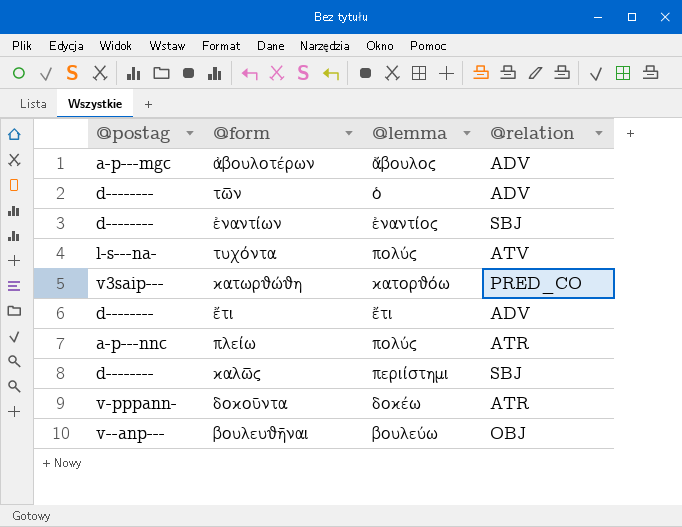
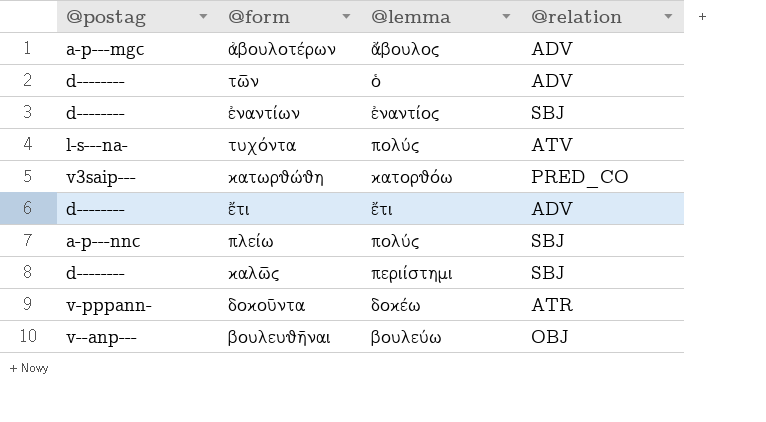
πλείω | @relation: ATR -> SBJ

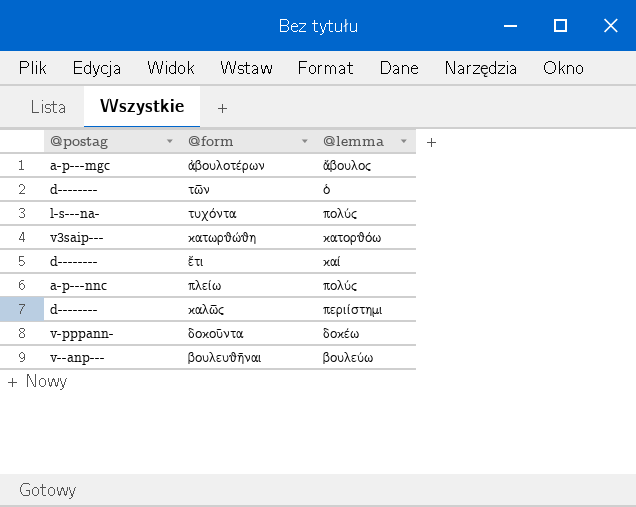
column @relation | position: 4 -> none
row ἐναντίων: d-------- | ἐναντίος | SBJ -> none
ἔτι | @lemma: ἔτι -> καί

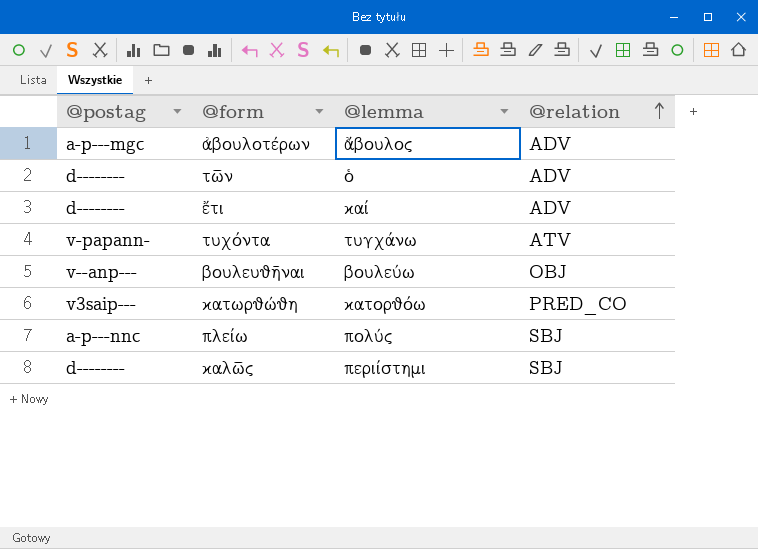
row order: none -> @relation ascending
column @relation | position: none -> 4
row δοκοῦντα: v-pppann- | δοκέω -> none
τυχόντα | @postag: l-s---na- -> v-papann-
τυχόντα | @lemma: πολύς -> τυγχάνω

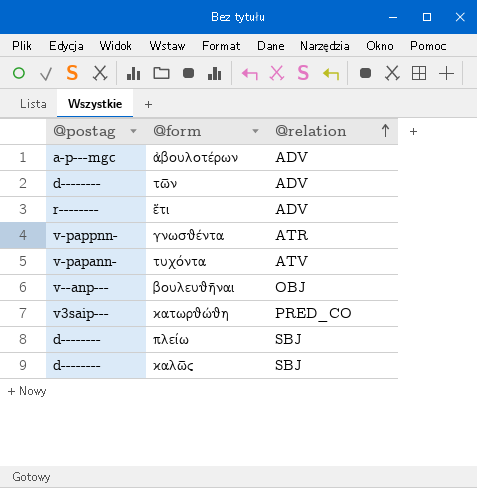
column @lemma | position: 3 -> none
ἔτι | @postag: d-------- -> r--------
row γνωσθέντα: none -> v-pappnn- | ATR
πλείω | @postag: a-p---nnc -> d--------

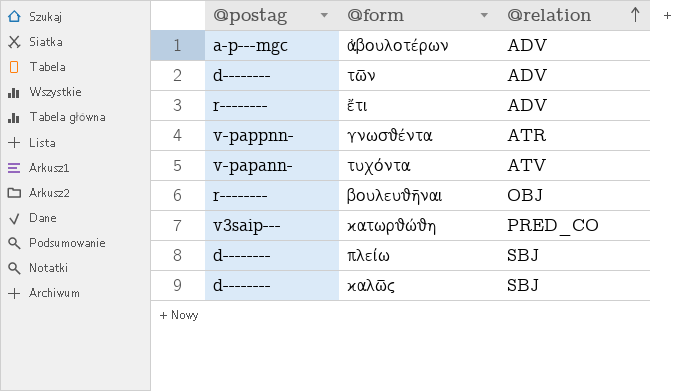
βουλευθῆναι | @postag: v--anp--- -> r--------

